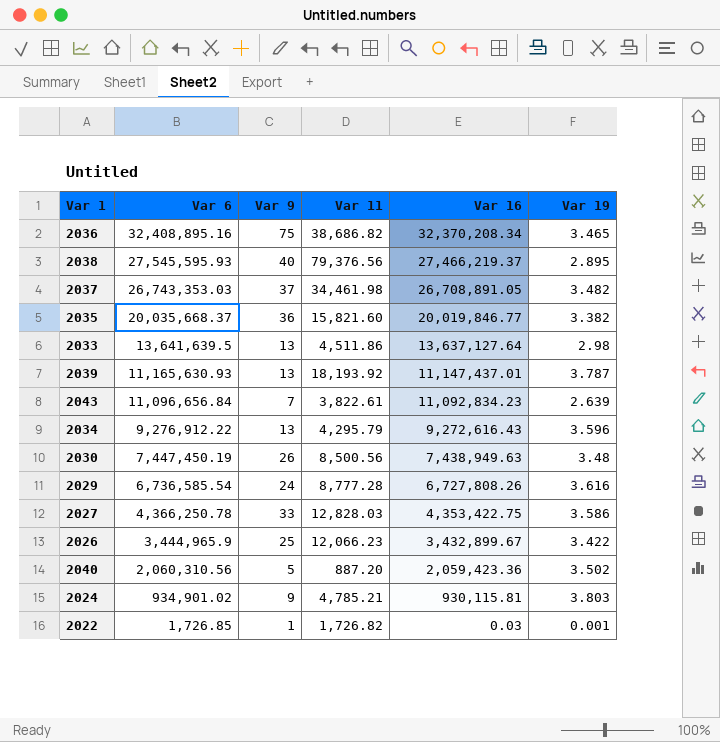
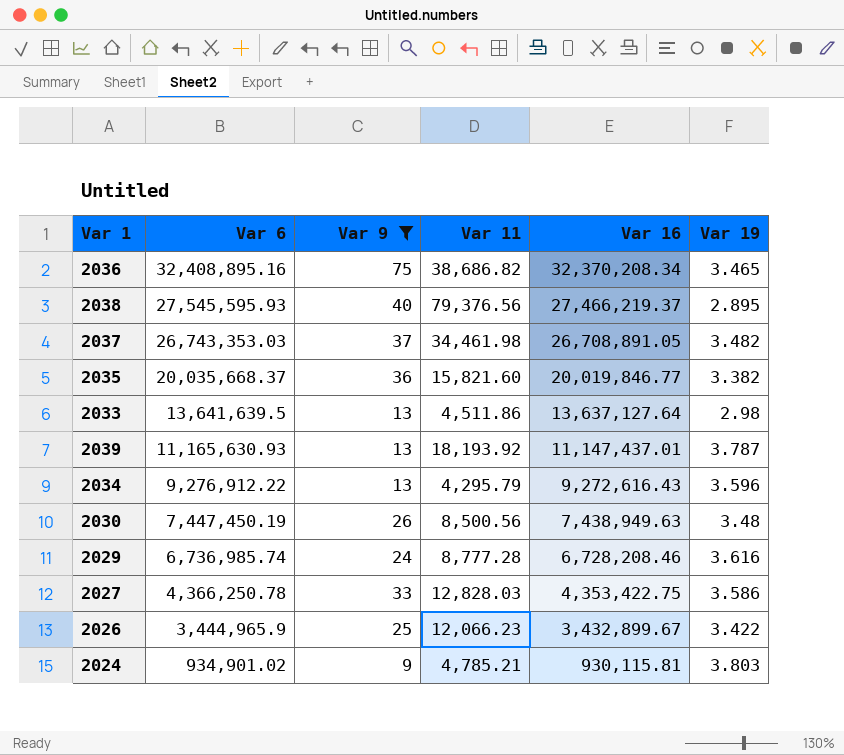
filter: none -> Var 9 >= 9
2029 | Var 6: 6,736,585.54 -> 6,736,985.74
2029 | Var 16: 6,727,808.26 -> 6,728,208.46

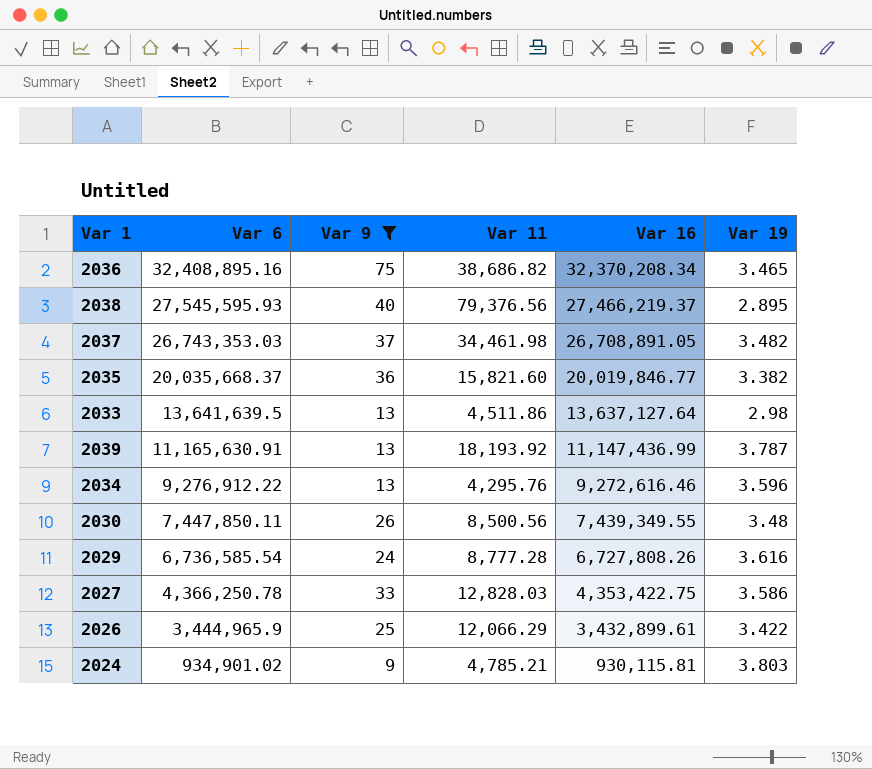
2039 | Var 6: 11,165,630.93 -> 11,165,630.91
2039 | Var 16: 11,147,437.01 -> 11,147,436.99
2034 | Var 11: 4,295.79 -> 4,295.76
2034 | Var 16: 9,272,616.43 -> 9,272,616.46
2030 | Var 6: 7,447,450.19 -> 7,447,850.11
2030 | Var 16: 7,438,949.63 -> 7,439,349.55
2029 | Var 6: 6,736,985.74 -> 6,736,585.54
2029 | Var 16: 6,728,208.46 -> 6,727,808.26
2026 | Var 11: 12,066.23 -> 12,066.29
2026 | Var 16: 3,432,899.67 -> 3,432,899.61

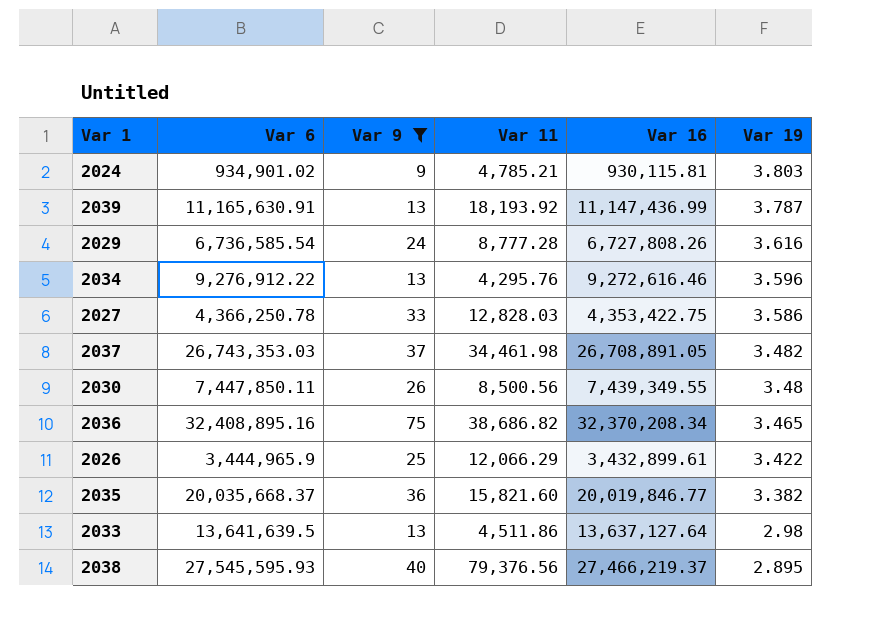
row order: Var 6 descending -> Var 19 descending

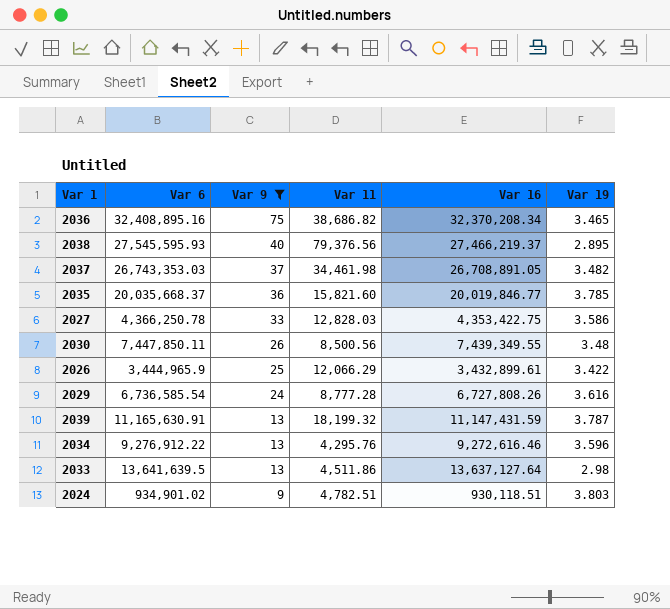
row order: Var 19 descending -> Var 9 descending
2035 | Var 19: 3.382 -> 3.785
2039 | Var 11: 18,193.92 -> 18,199.32
2039 | Var 16: 11,147,436.99 -> 11,147,431.59
2024 | Var 11: 4,785.21 -> 4,782.51
2024 | Var 16: 930,115.81 -> 930,118.51

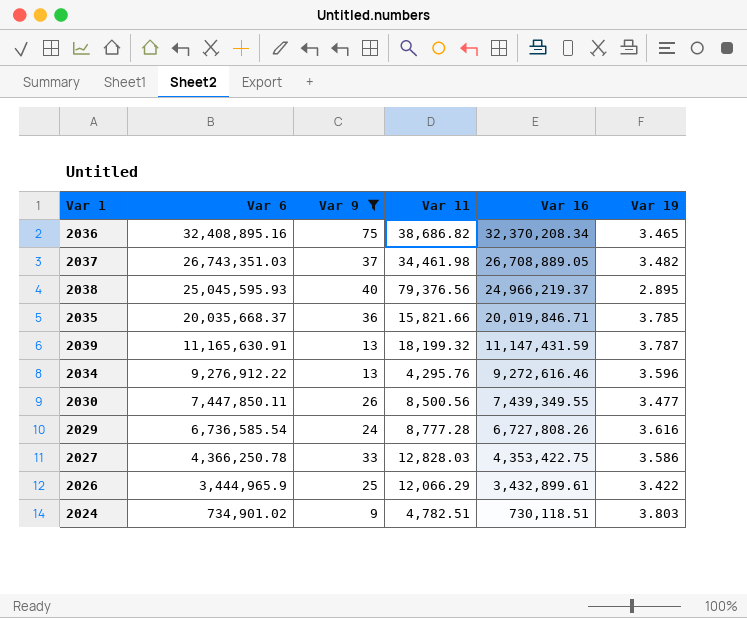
row order: Var 9 descending -> Var 6 descending
row 2033: 13,641,639.5 | 13 | 4,511.86 | 13,637,127.64 | 2.98 -> none
2037 | Var 6: 26,743,353.03 -> 26,743,351.03
2037 | Var 16: 26,708,891.05 -> 26,708,889.05
2038 | Var 6: 27,545,595.93 -> 25,045,595.93
2038 | Var 16: 27,466,219.37 -> 24,966,219.37
2035 | Var 11: 15,821.60 -> 15,821.66
2035 | Var 16: 20,019,846.77 -> 20,019,846.71
2030 | Var 19: 3.48 -> 3.477
2024 | Var 6: 934,901.02 -> 734,901.02
2024 | Var 16: 930,118.51 -> 730,118.51

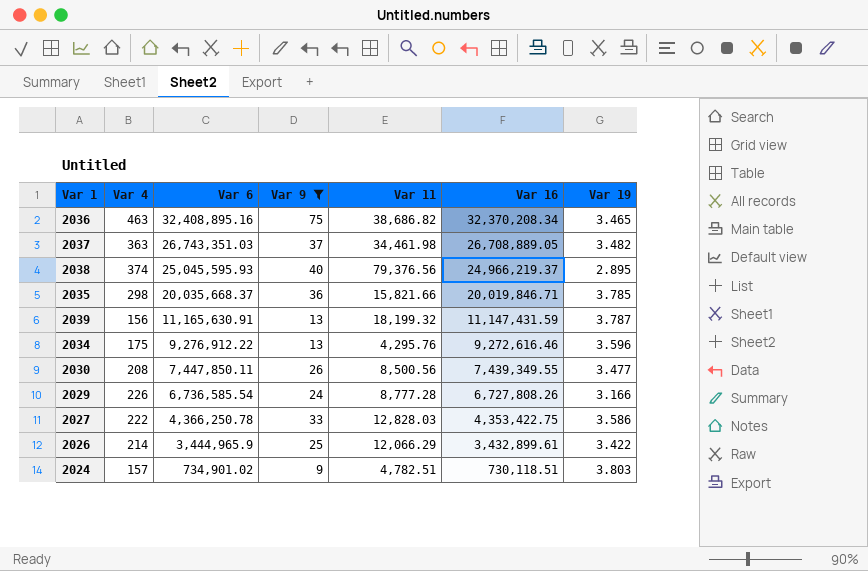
column Var 4 | position: none -> 2
2029 | Var 19: 3.616 -> 3.166

